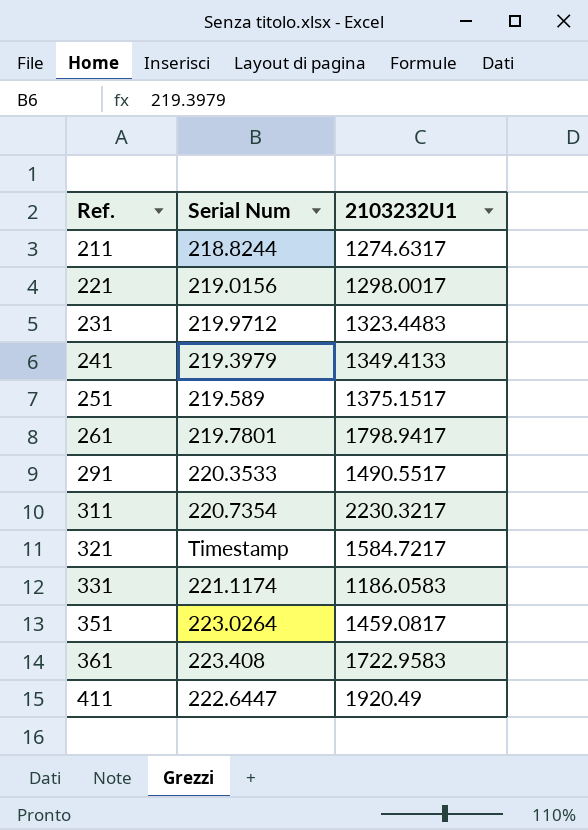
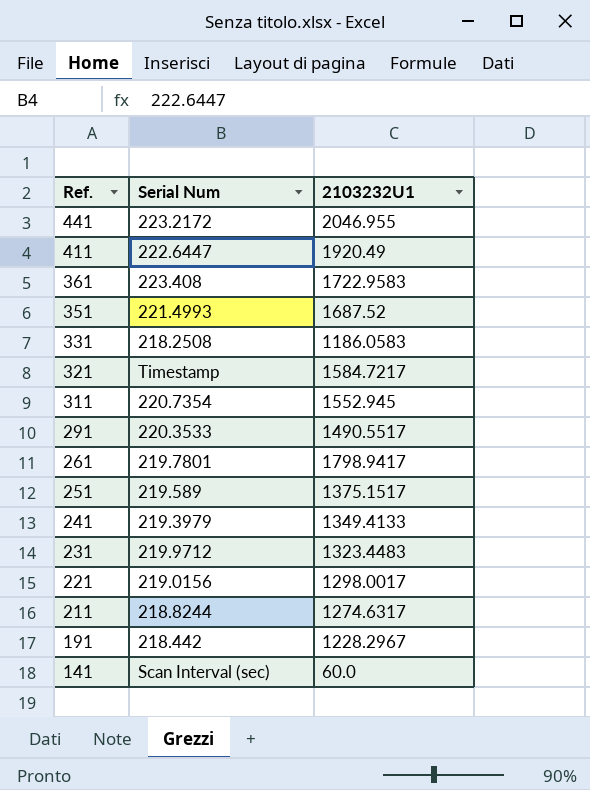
row order: Ref. ascending -> Ref. descending
row 441: none -> 223.2172 | 2046.955
351 | Serial Num: 223.0264 -> 221.4993
351 | 2103232U1: 1459.0817 -> 1687.52
331 | Serial Num: 221.1174 -> 218.2508
311 | 2103232U1: 2230.3217 -> 1552.945
row 191: none -> 218.442 | 1228.2967
row 141: none -> Scan Interval (sec) | 60.0

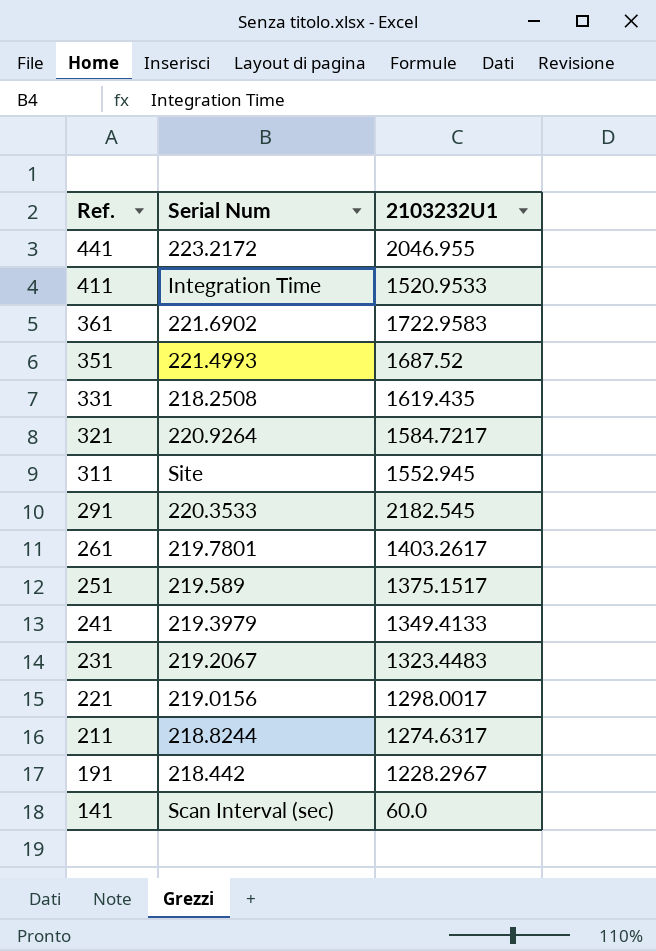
411 | Serial Num: 222.6447 -> Integration Time
411 | 2103232U1: 1920.49 -> 1520.9533
361 | Serial Num: 223.408 -> 221.6902
331 | 2103232U1: 1186.0583 -> 1619.435
321 | Serial Num: Timestamp -> 220.9264
311 | Serial Num: 220.7354 -> Site
291 | 2103232U1: 1490.5517 -> 2182.545
261 | 2103232U1: 1798.9417 -> 1403.2617
231 | Serial Num: 219.9712 -> 219.2067

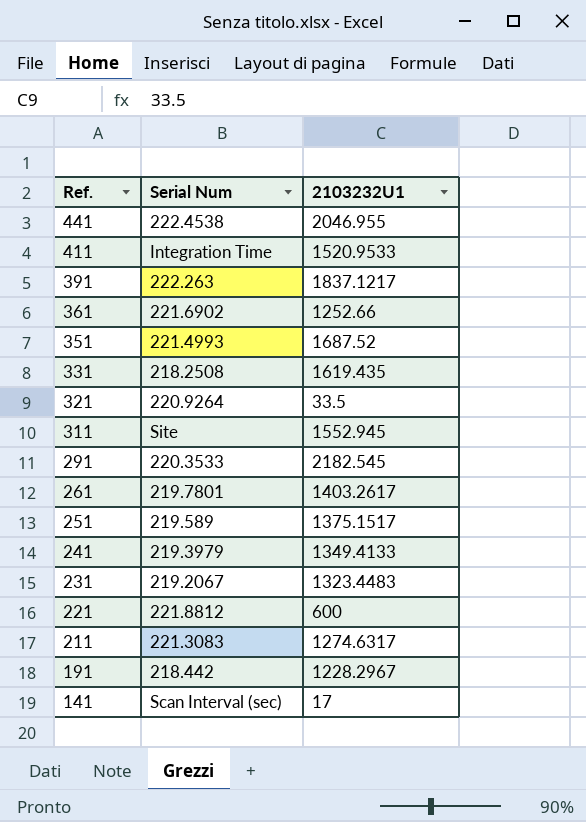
441 | Serial Num: 223.2172 -> 222.4538
row 391: none -> 222.263 | 1837.1217
361 | 2103232U1: 1722.9583 -> 1252.66
321 | 2103232U1: 1584.7217 -> 33.5
221 | Serial Num: 219.0156 -> 221.8812
221 | 2103232U1: 1298.0017 -> 600
211 | Serial Num: 218.8244 -> 221.3083
141 | 2103232U1: 60.0 -> 17

